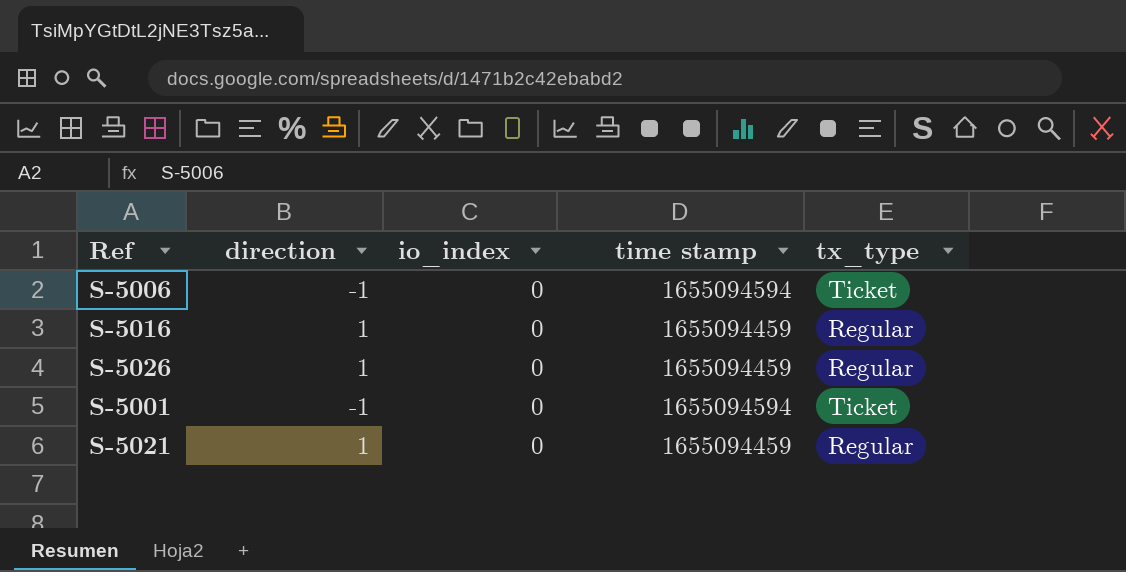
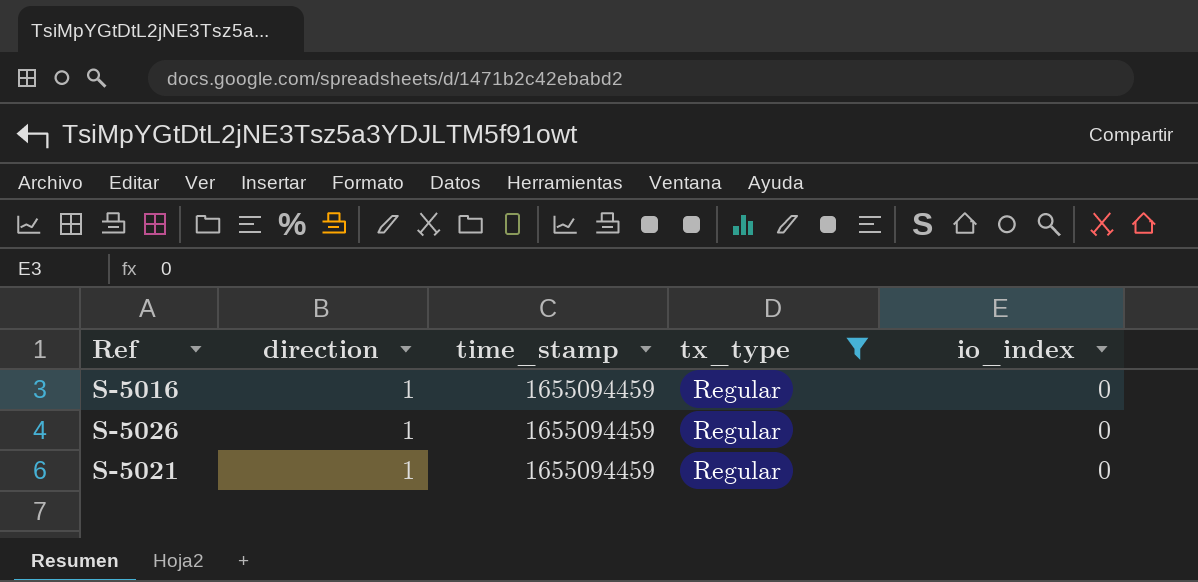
filter: none -> tx_type = Regular
column name: time stamp -> time_stamp
column io_index | position: 3 -> 5

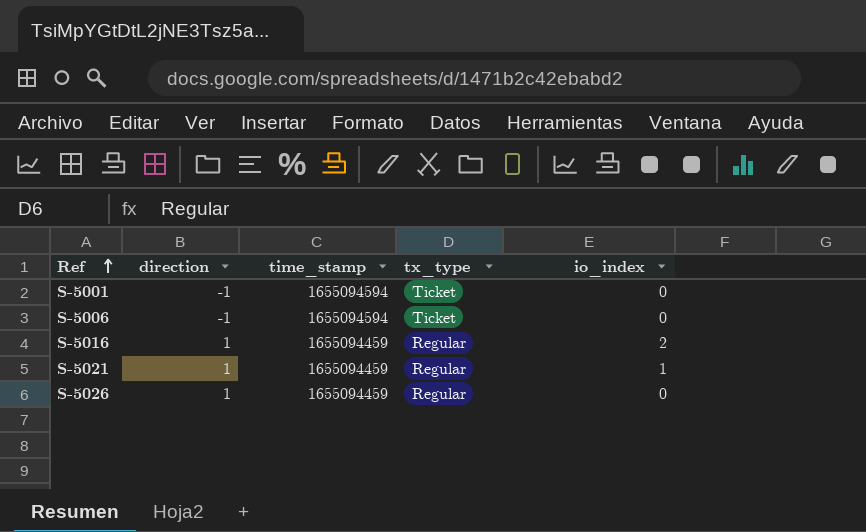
filter: tx_type = Regular -> none
row order: none -> Ref ascending
S-5016 | io_index: 0 -> 2
S-5021 | io_index: 0 -> 1

